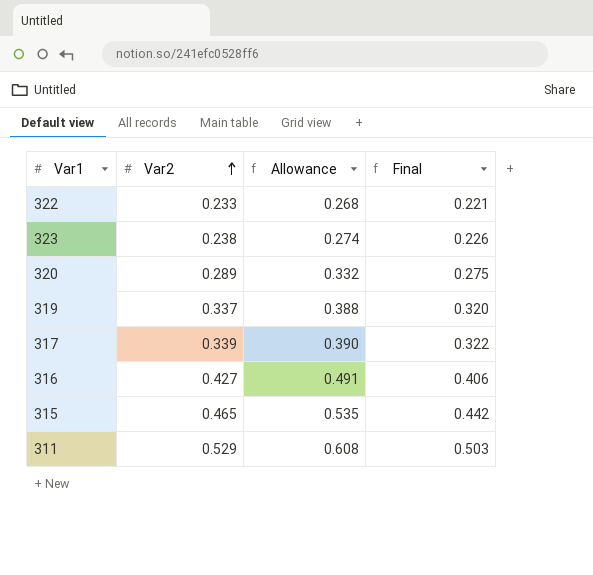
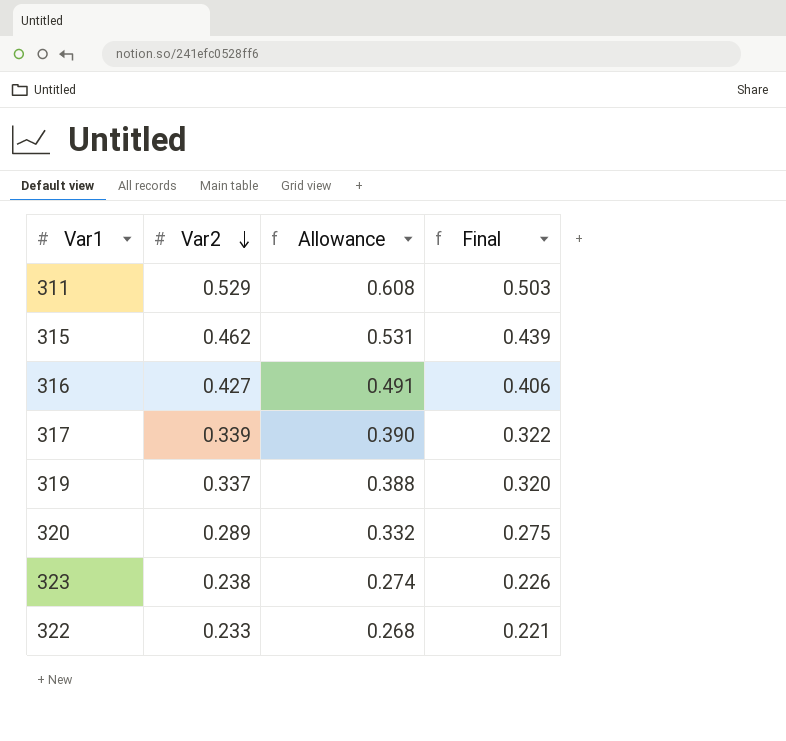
row order: Var2 ascending -> Var2 descending
315 | Var2: 0.465 -> 0.462
315 | Allowance: 0.535 -> 0.531
315 | Final: 0.442 -> 0.439

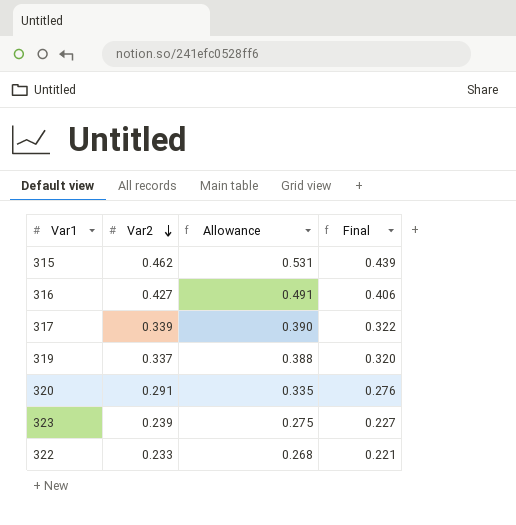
row 311: 0.529 | 0.608 | 0.503 -> none
320 | Var2: 0.289 -> 0.291
320 | Allowance: 0.332 -> 0.335
320 | Final: 0.275 -> 0.276
323 | Var2: 0.238 -> 0.239
323 | Allowance: 0.274 -> 0.275
323 | Final: 0.226 -> 0.227

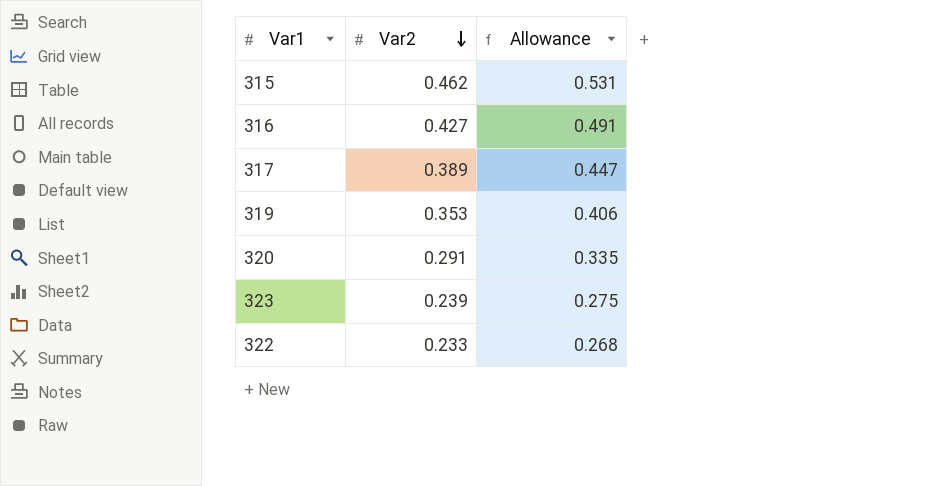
column Final | formula: [Var2] * 0.95 -> none
317 | Var2: 0.339 -> 0.389
317 | Allowance: 0.390 -> 0.447
319 | Var2: 0.337 -> 0.353
319 | Allowance: 0.388 -> 0.406

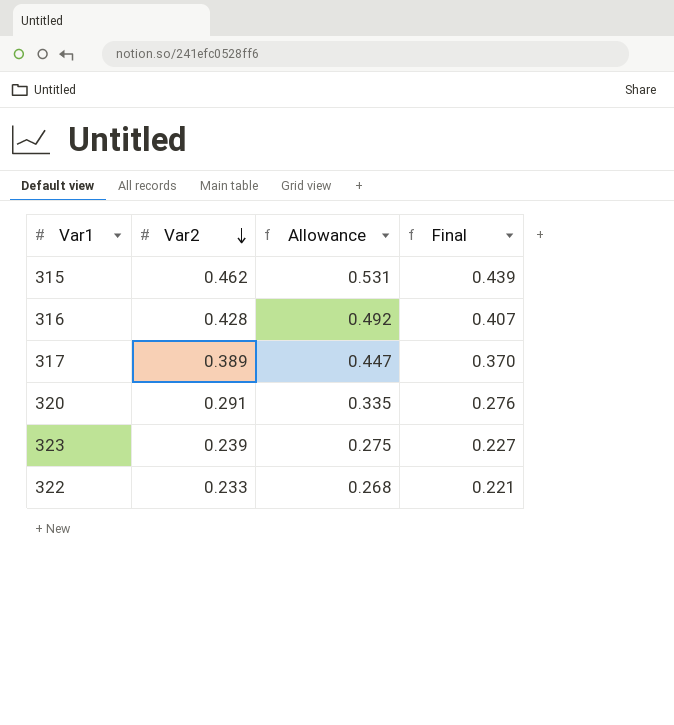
column Final | formula: none -> [Var2] * 0.95
row 319: 0.353 | 0.406 -> none
316 | Var2: 0.427 -> 0.428
316 | Allowance: 0.491 -> 0.492

